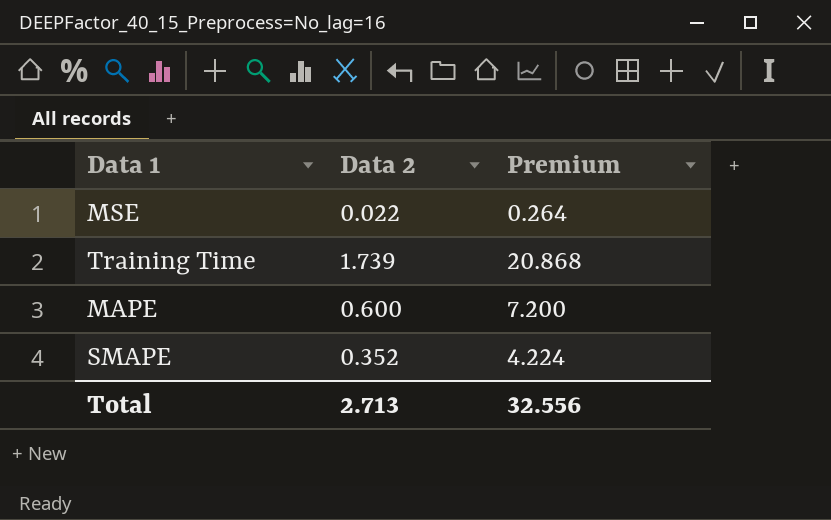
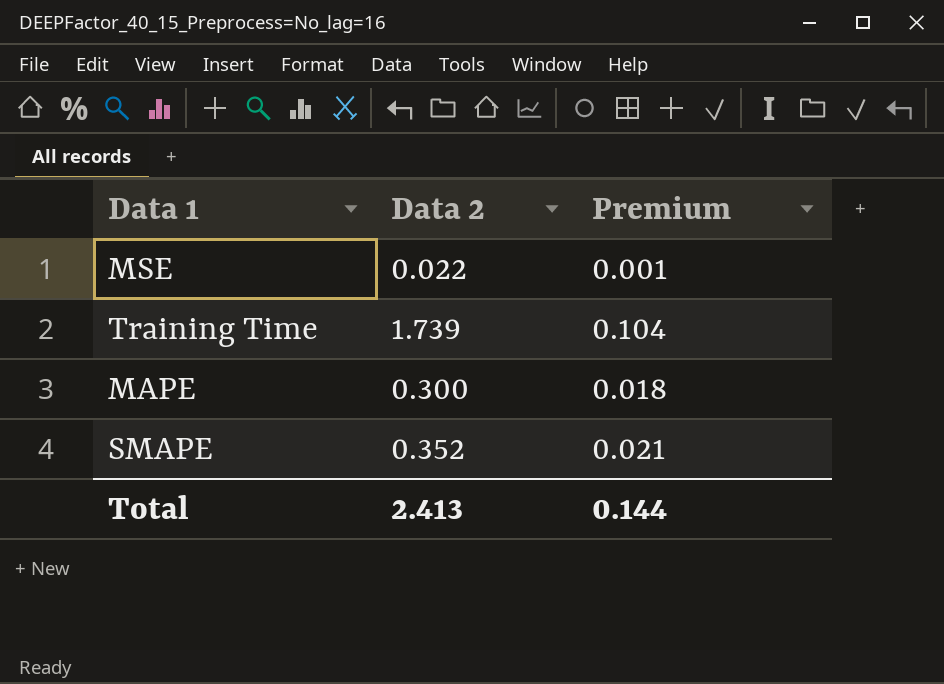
column Premium | formula: [Data 2] * 12 -> [Data 2] * 0.06
MAPE | Data 2: 0.600 -> 0.300
Total | Data 2: 2.713 -> 2.413
Total | Premium: 32.556 -> 0.144

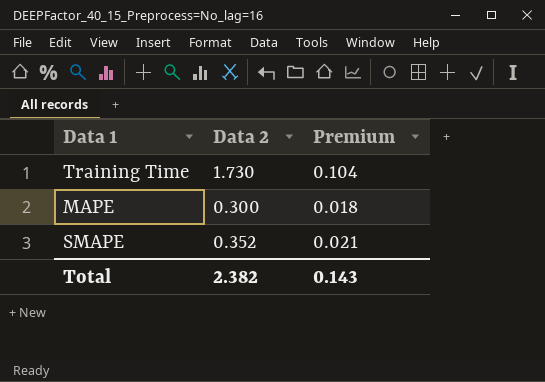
row MSE: 0.022 | 0.001 -> none
Training Time | Data 2: 1.739 -> 1.730
Total | Data 2: 2.413 -> 2.382
Total | Premium: 0.144 -> 0.143

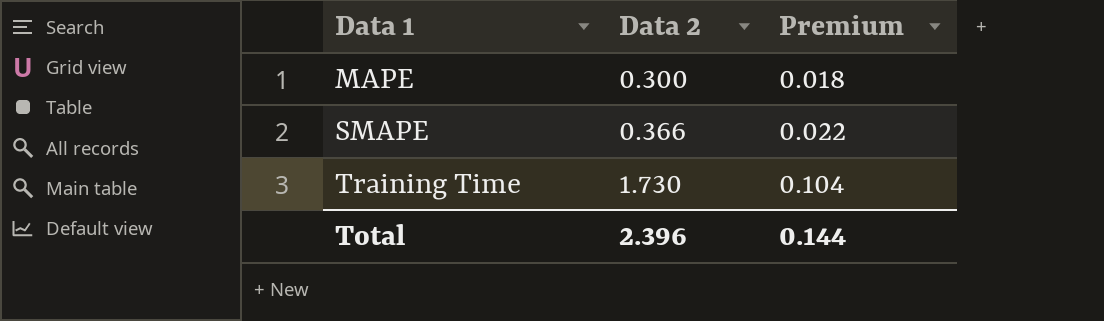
row order: none -> Data 1 ascending
SMAPE | Data 2: 0.352 -> 0.366
SMAPE | Premium: 0.021 -> 0.022
Total | Data 2: 2.382 -> 2.396
Total | Premium: 0.143 -> 0.144

